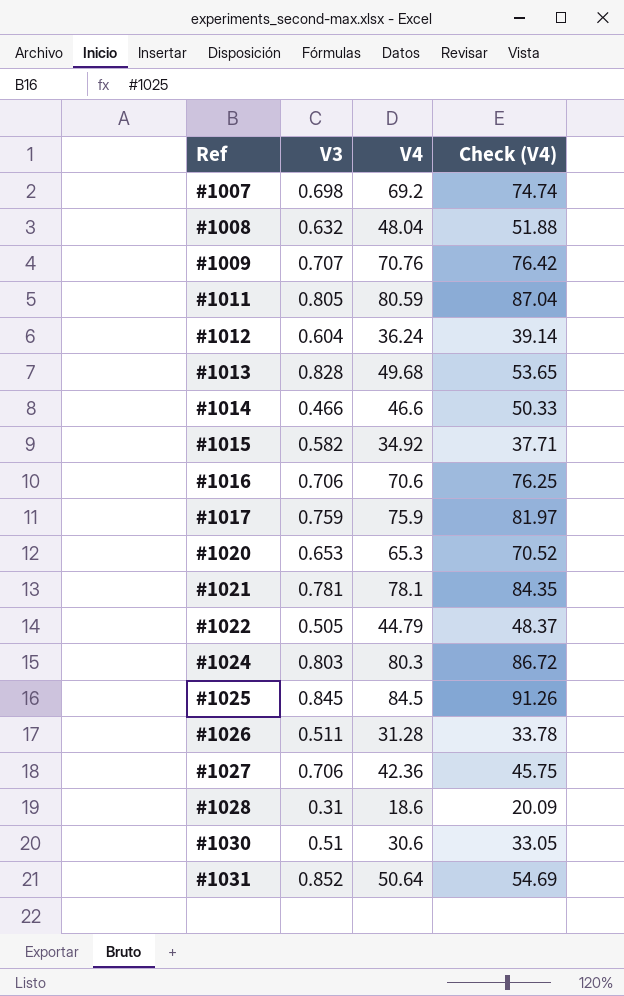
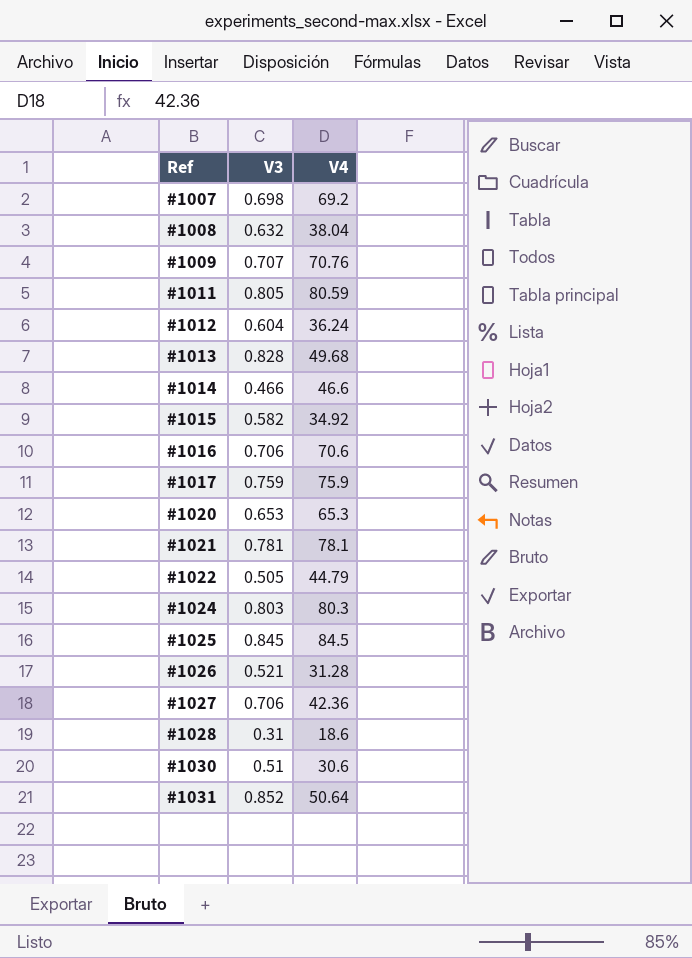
column Check (V4) | formula: [V4] * 1.08 -> none
#1008 | V4: 48.04 -> 38.04
#1026 | V3: 0.511 -> 0.521

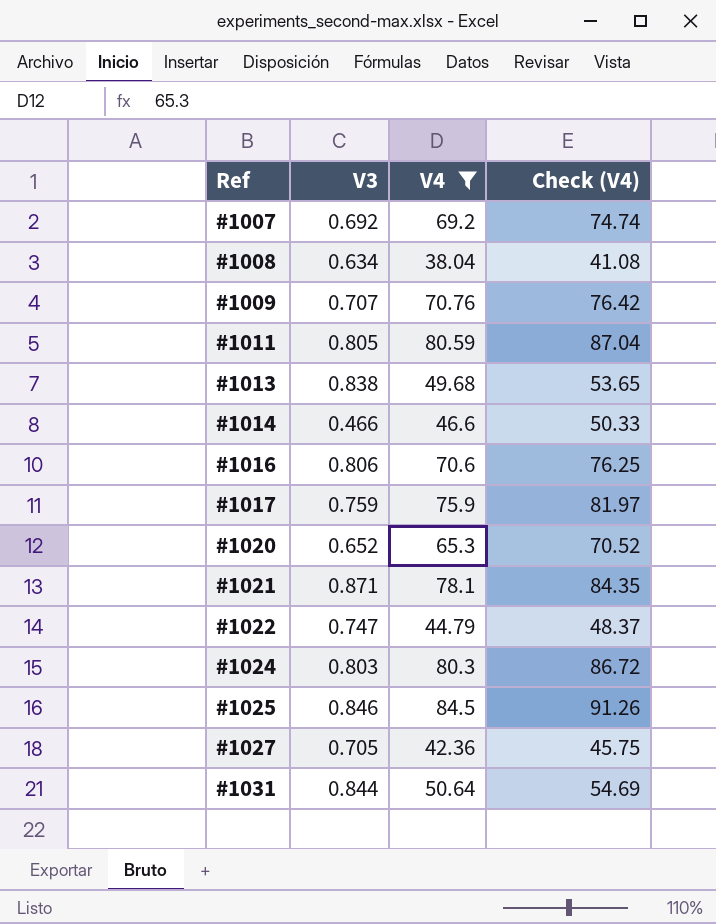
filter: none -> V4 >= 38.04
column Check (V4) | formula: none -> [V4] * 1.08
#1007 | V3: 0.698 -> 0.692
#1008 | V3: 0.632 -> 0.634
#1013 | V3: 0.828 -> 0.838
#1016 | V3: 0.706 -> 0.806
#1020 | V3: 0.653 -> 0.652
#1021 | V3: 0.781 -> 0.871
#1022 | V3: 0.505 -> 0.747
#1025 | V3: 0.845 -> 0.846
#1027 | V3: 0.706 -> 0.705
#1031 | V3: 0.852 -> 0.844

